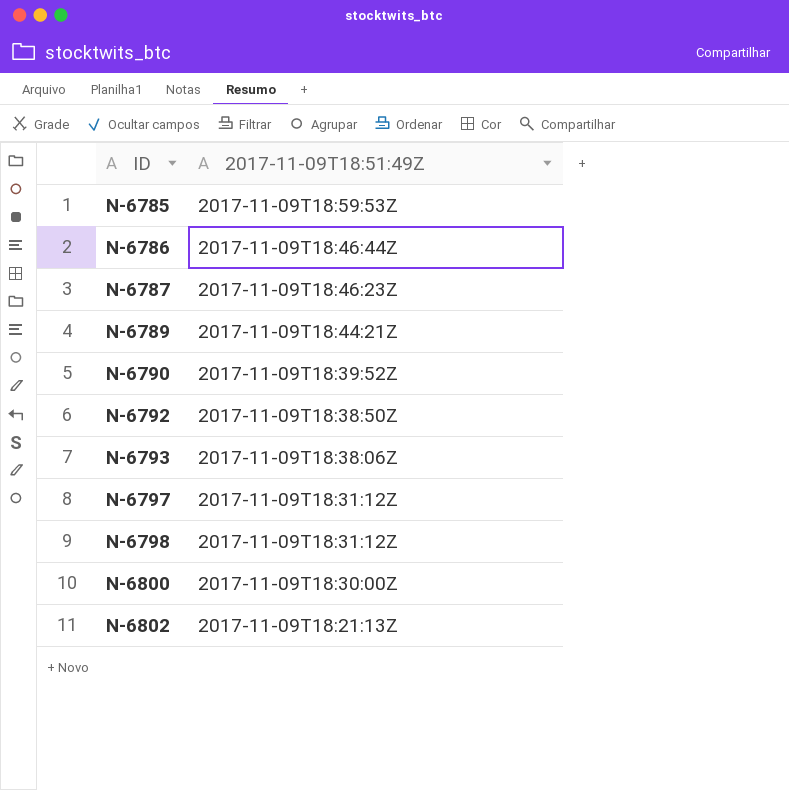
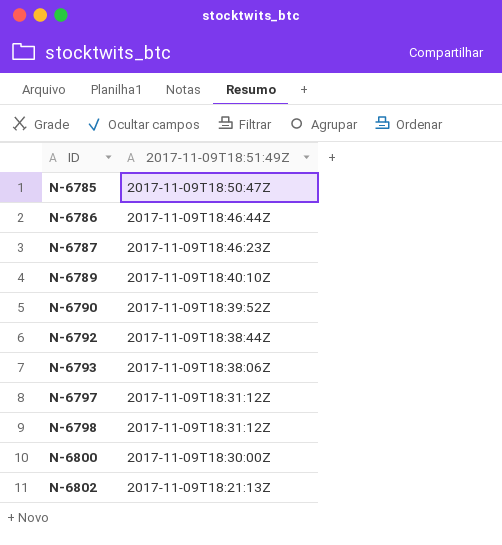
N-6785 | 2017-11-09T18:51:49Z: 2017-11-09T18:59:53Z -> 2017-11-09T18:50:47Z
N-6789 | 2017-11-09T18:51:49Z: 2017-11-09T18:44:21Z -> 2017-11-09T18:40:10Z
N-6792 | 2017-11-09T18:51:49Z: 2017-11-09T18:38:50Z -> 2017-11-09T18:38:44Z

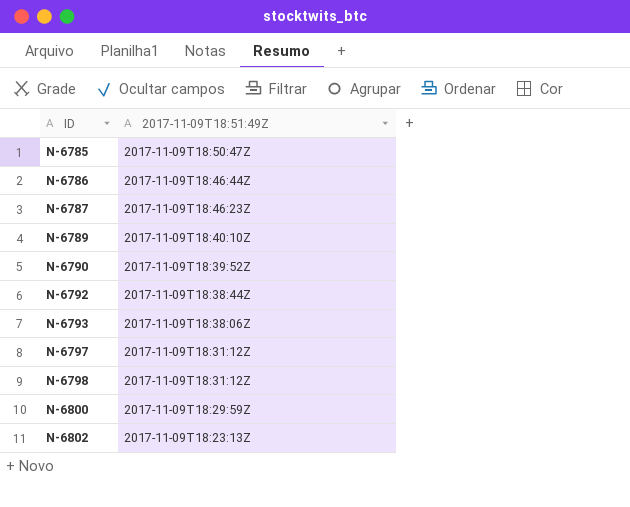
N-6800 | 2017-11-09T18:51:49Z: 2017-11-09T18:30:00Z -> 2017-11-09T18:29:59Z
N-6802 | 2017-11-09T18:51:49Z: 2017-11-09T18:21:13Z -> 2017-11-09T18:23:13Z

